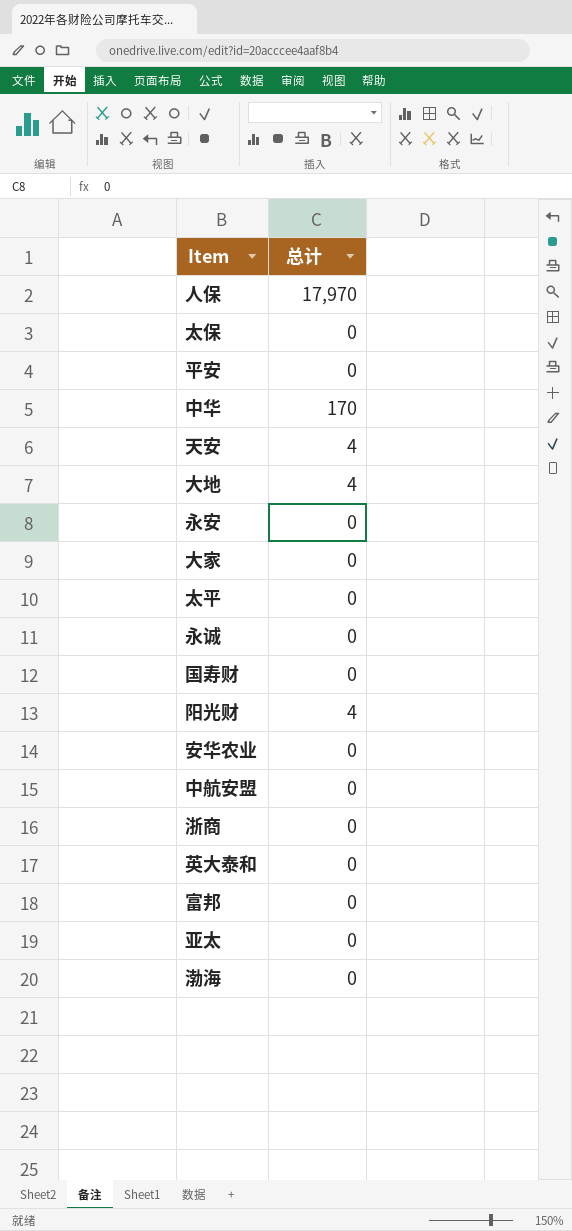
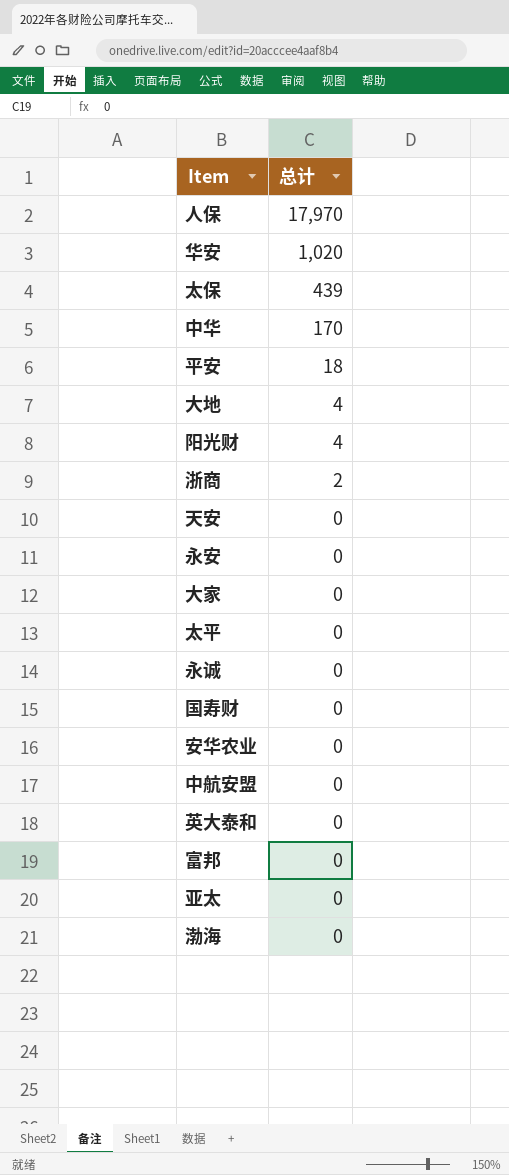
row order: none -> 总计 descending
row 华安: none -> 1,020
太保 | 总计: 0 -> 439
平安 | 总计: 0 -> 18
浙商 | 总计: 0 -> 2
天安 | 总计: 4 -> 0

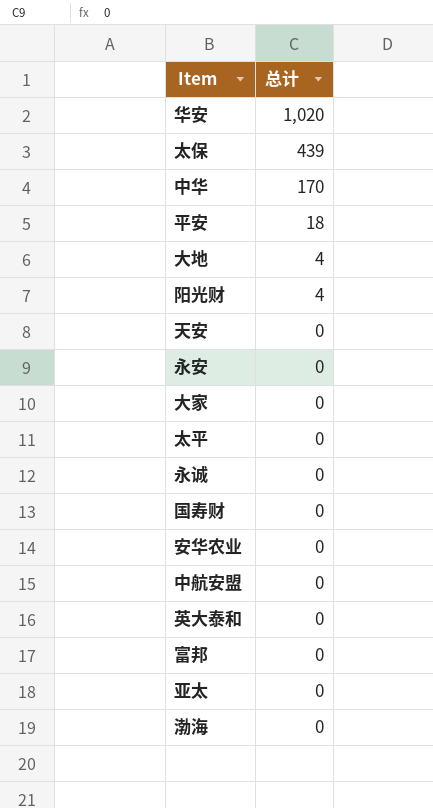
row 人保: 17,970 -> none
row 浙商: 2 -> none

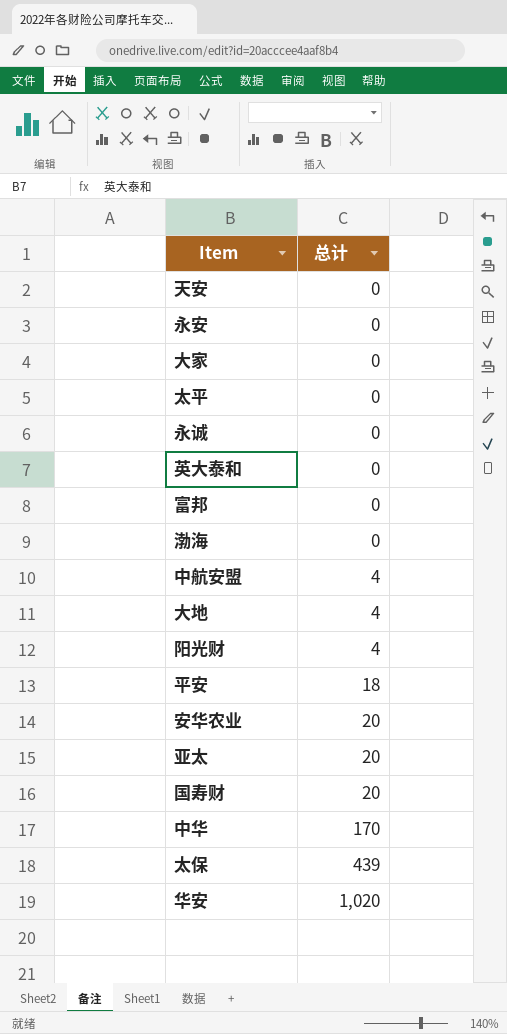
row order: 总计 descending -> 总计 ascending
中航安盟 | 总计: 0 -> 4
安华农业 | 总计: 0 -> 20
亚太 | 总计: 0 -> 20
国寿财 | 总计: 0 -> 20

